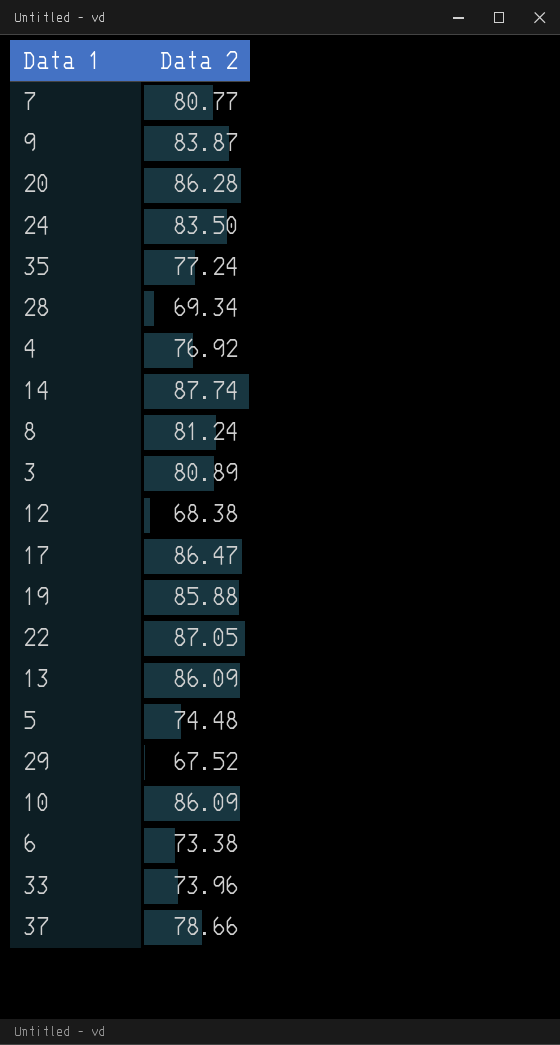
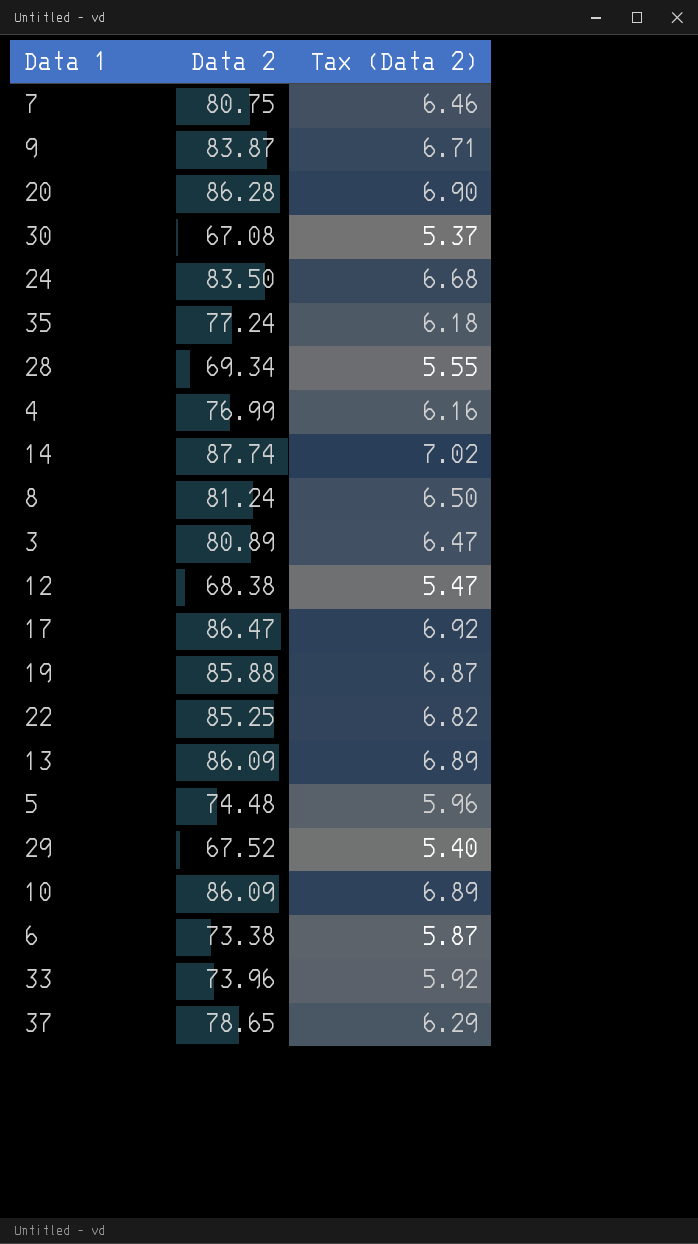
column Tax (Data 2) | formula: none -> [Data 2] * 0.08
7 | Data 2: 80.77 -> 80.75
row 30: none -> 67.08 | 5.37
4 | Data 2: 76.92 -> 76.99
22 | Data 2: 87.05 -> 85.25
37 | Data 2: 78.66 -> 78.65

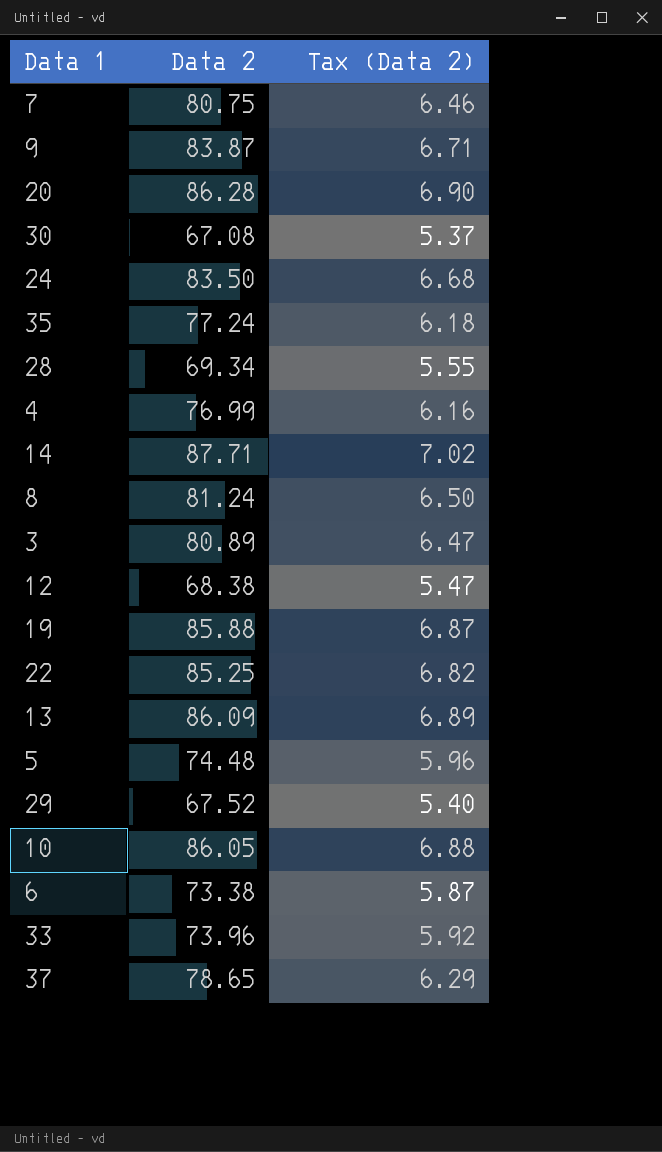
row 17: 86.47 | 6.92 -> none
14 | Data 2: 87.74 -> 87.71
10 | Data 2: 86.09 -> 86.05
10 | Tax (Data 2): 6.89 -> 6.88

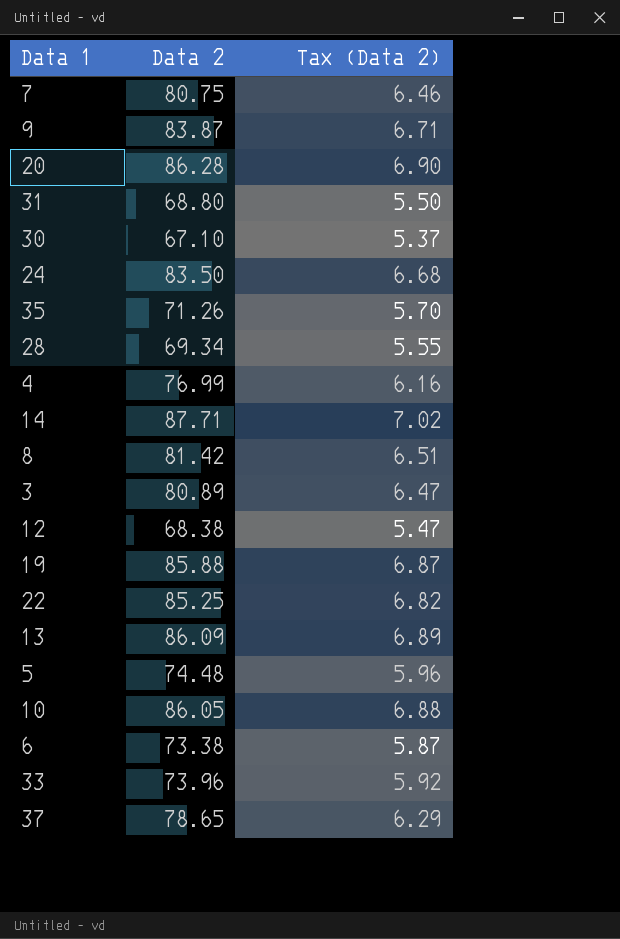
row 29: 67.52 | 5.40 -> none
row 31: none -> 68.80 | 5.50
30 | Data 2: 67.08 -> 67.10
35 | Data 2: 77.24 -> 71.26
35 | Tax (Data 2): 6.18 -> 5.70
8 | Data 2: 81.24 -> 81.42
8 | Tax (Data 2): 6.50 -> 6.51

